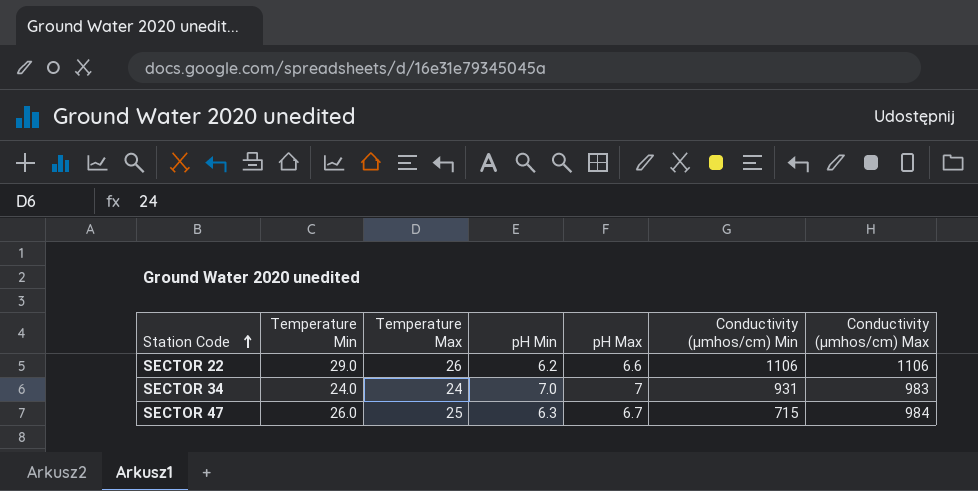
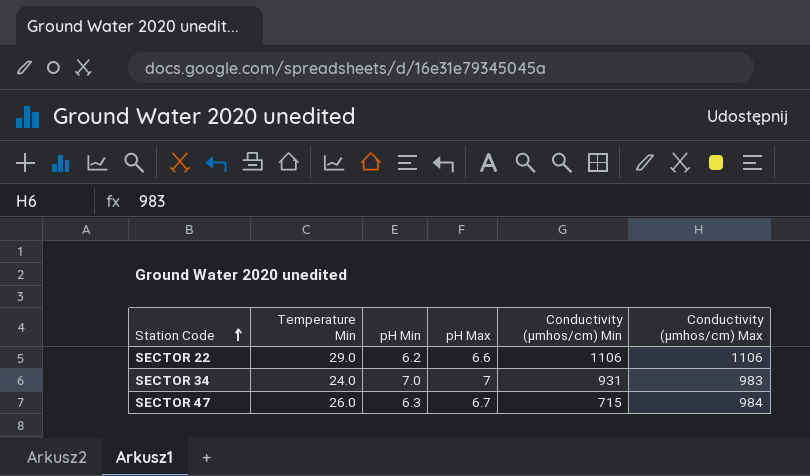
column Temperature Max | position: 3 -> none

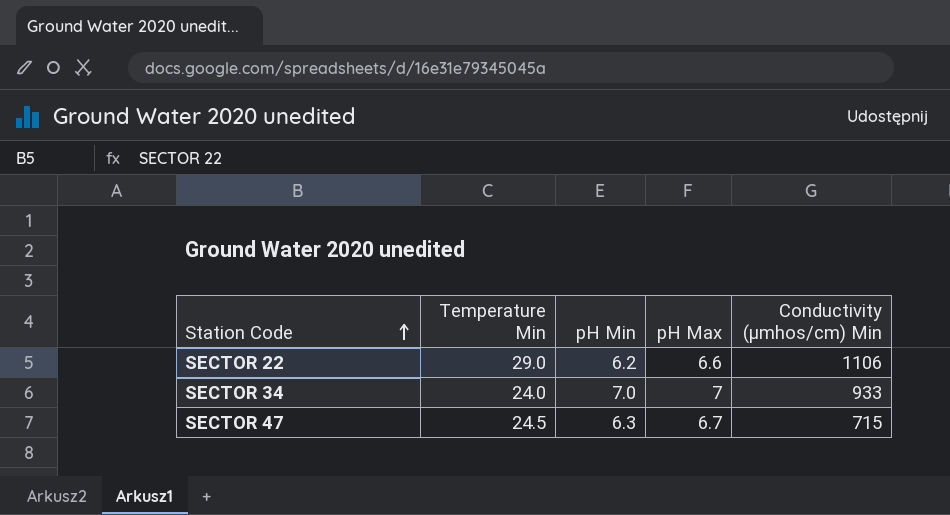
column Conductivity (µmhos/cm) Max | position: 6 -> none
SECTOR 34 | Conductivity (µmhos/cm) Min: 931 -> 933
SECTOR 47 | Temperature Min: 26.0 -> 24.5

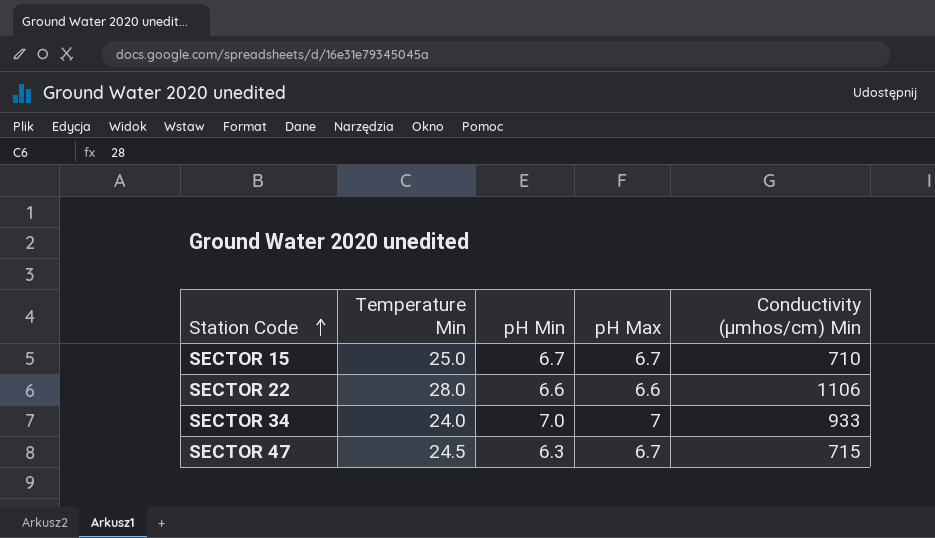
row SECTOR 15: none -> 25.0 | 6.7 | 6.7 | 710
SECTOR 22 | Temperature Min: 29.0 -> 28.0
SECTOR 22 | pH Min: 6.2 -> 6.6

